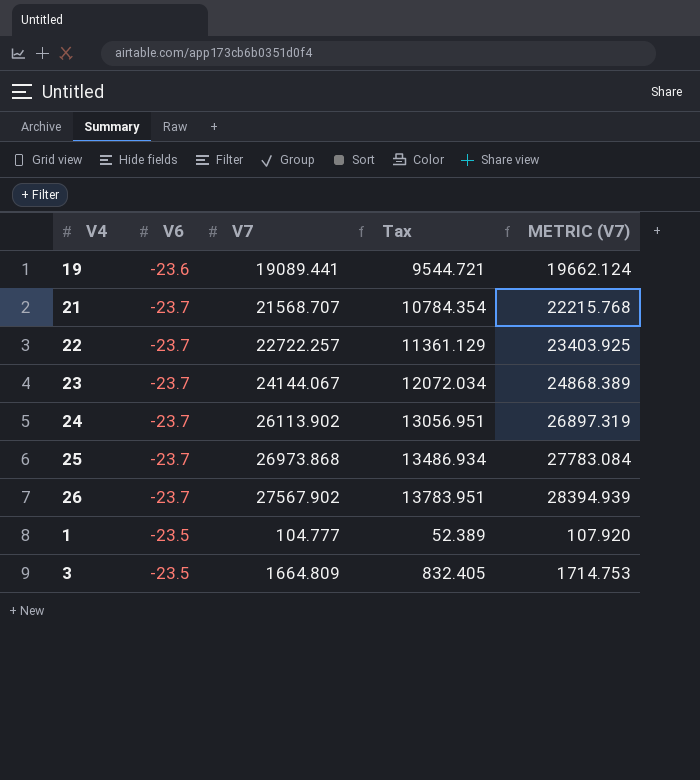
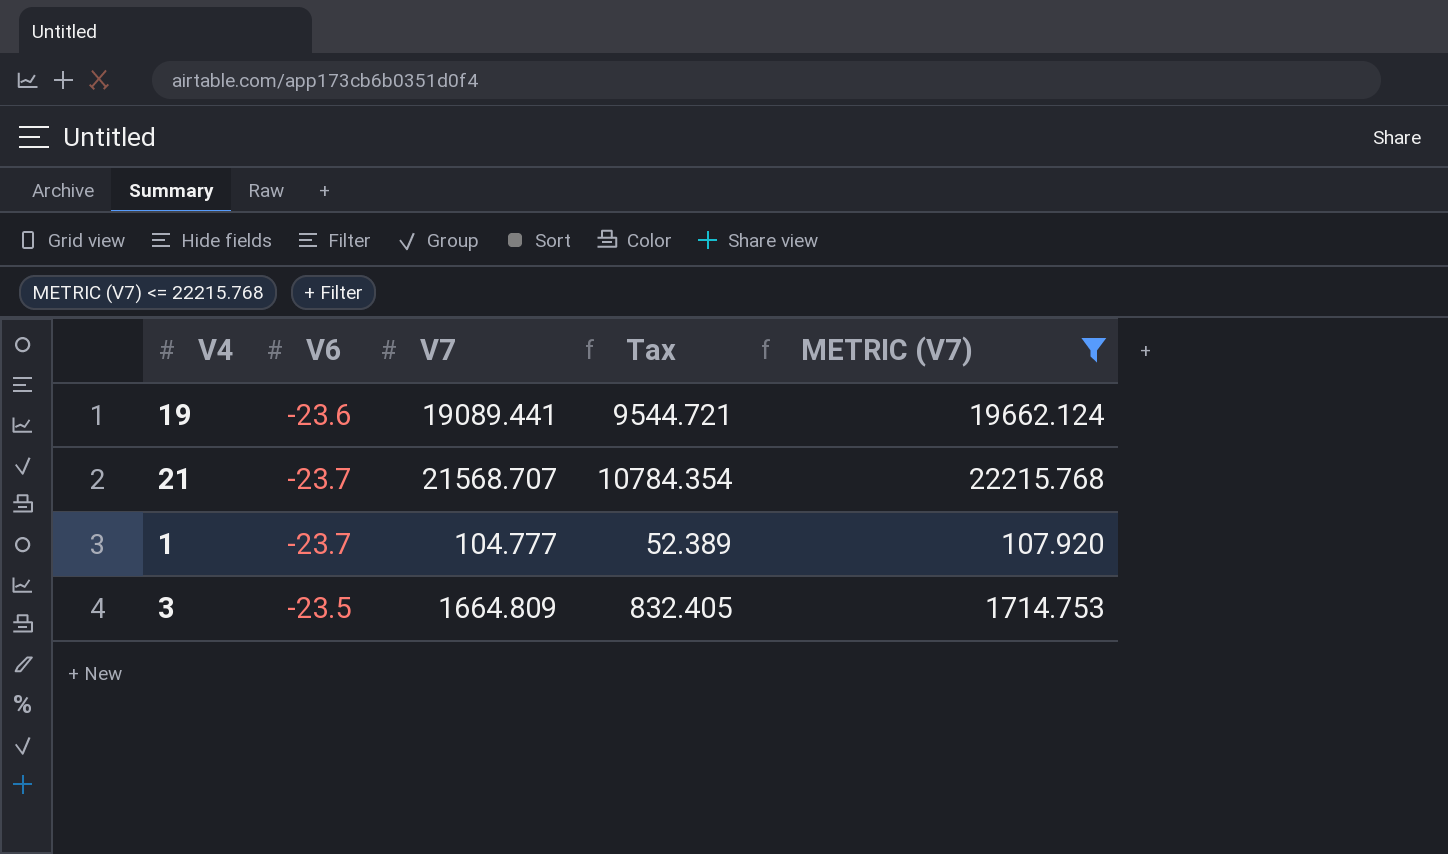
filter: none -> METRIC (V7) <= 22215.768
1 | V6: -23.5 -> -23.7

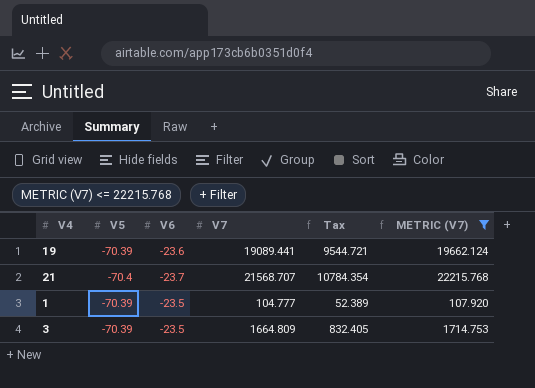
column V5 | position: none -> 2
1 | V6: -23.7 -> -23.5

